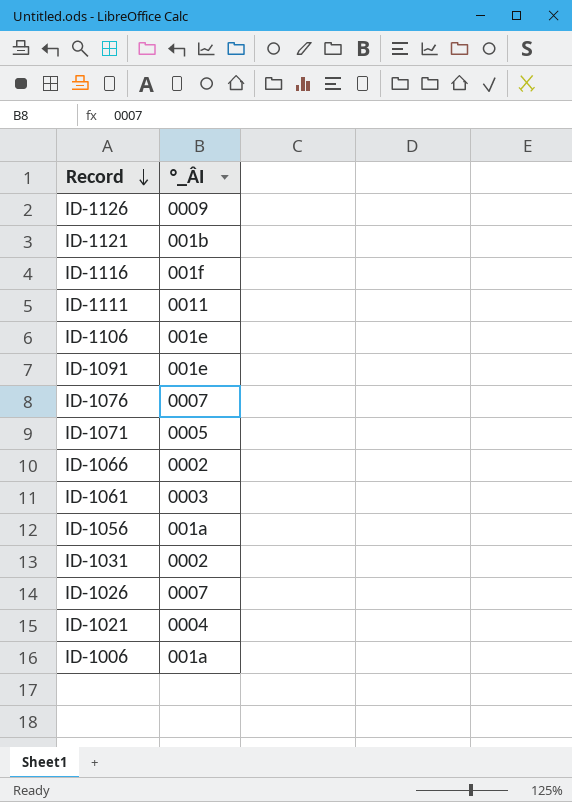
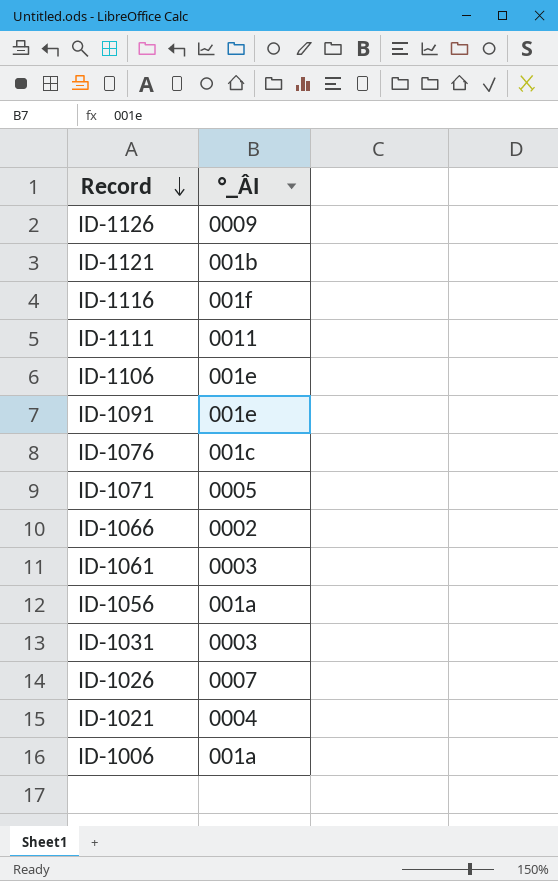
ID-1076 | °_ÂI: 0007 -> 001c
ID-1031 | °_ÂI: 0002 -> 0003

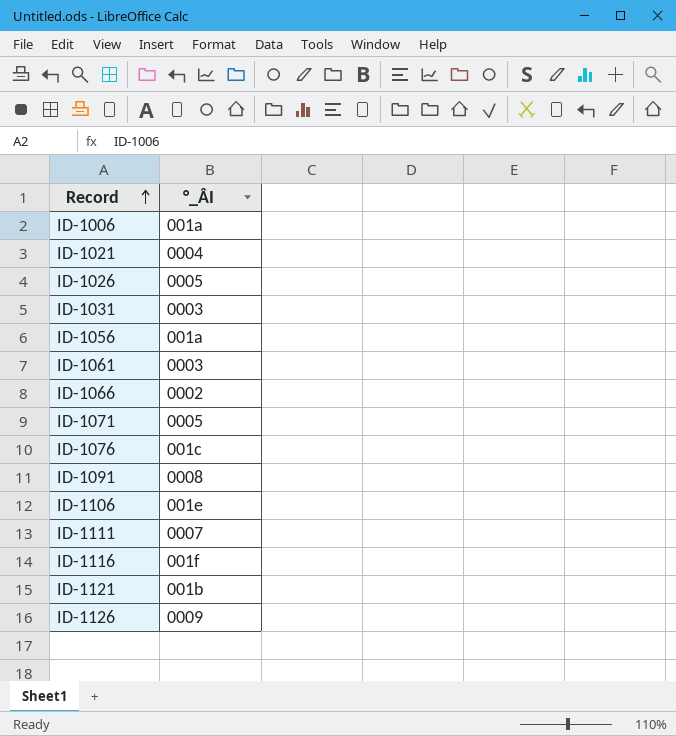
row order: Record descending -> Record ascending
ID-1026 | °_ÂI: 0007 -> 0005
ID-1091 | °_ÂI: 001e -> 0008
ID-1111 | °_ÂI: 0011 -> 0007

